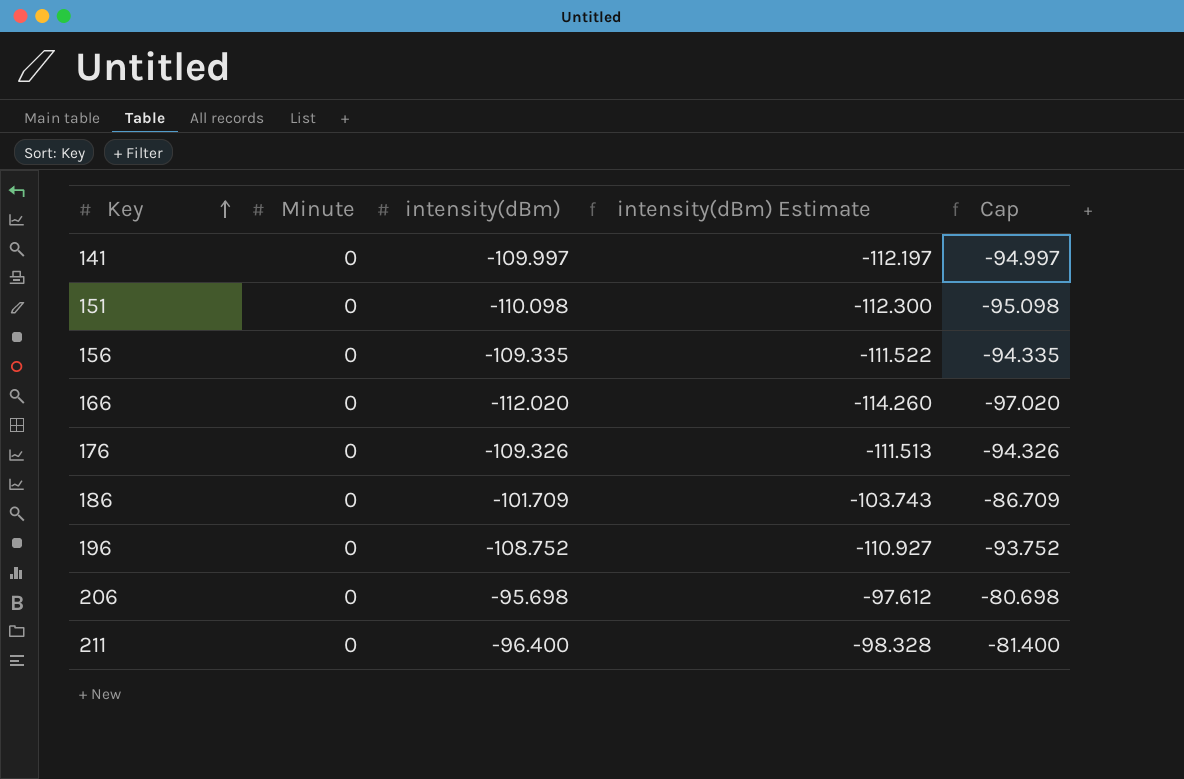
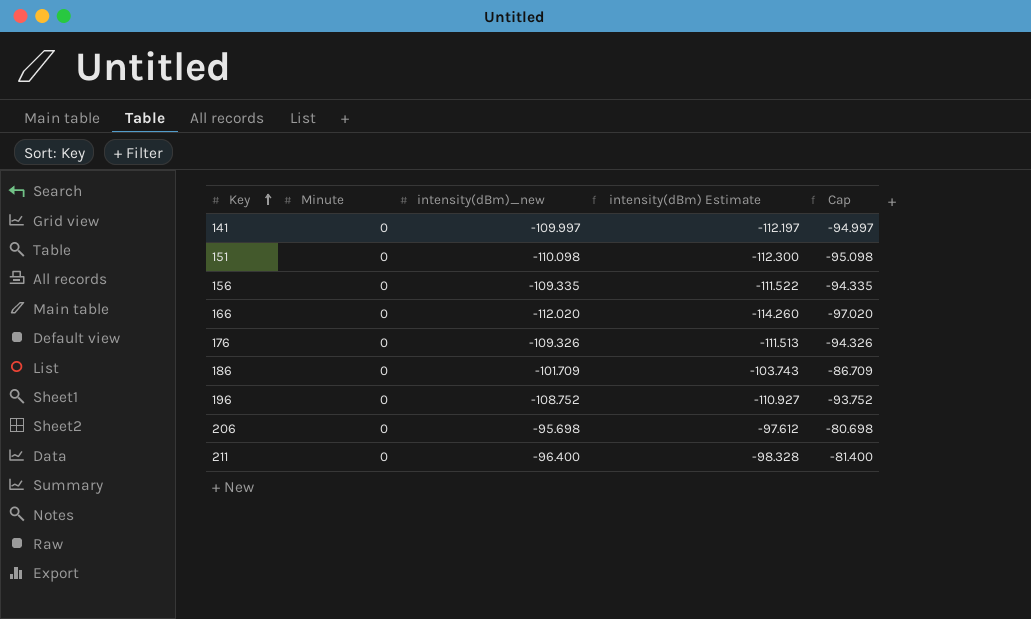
column name: intensity(dBm) -> intensity(dBm)_new

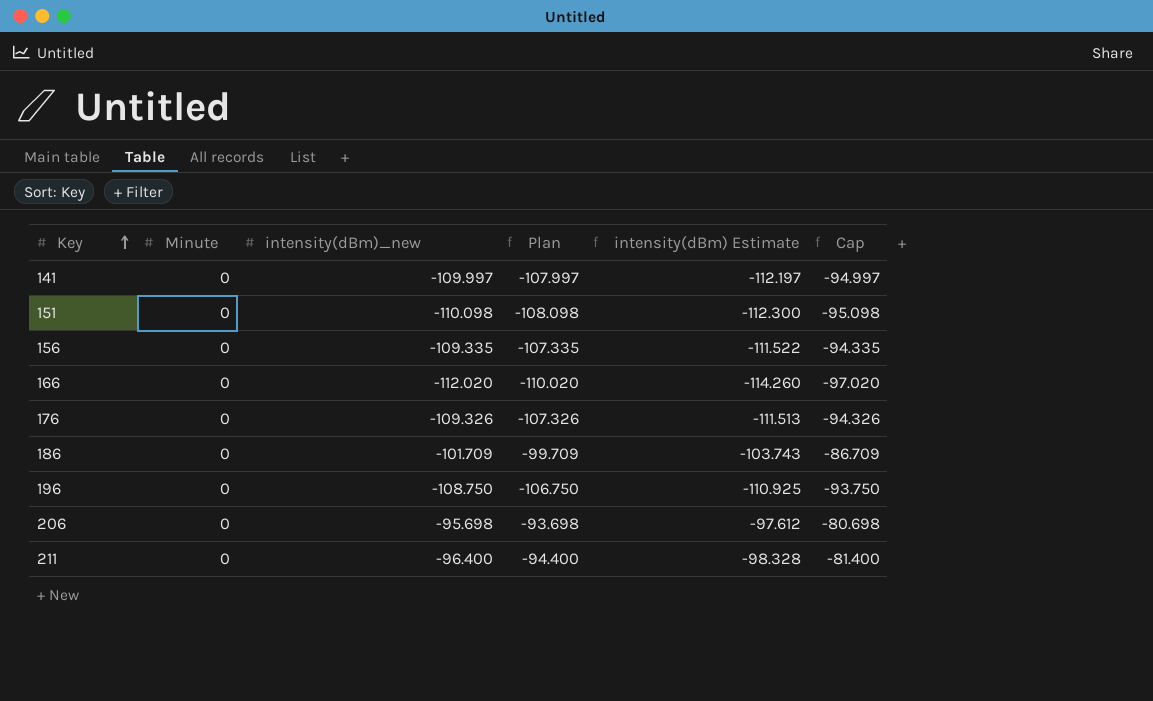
column Plan | formula: none -> [intensity(dBm)_new] + 2
196 | intensity(dBm)_new: -108.752 -> -108.750
196 | intensity(dBm) Estimate: -110.927 -> -110.925
196 | Cap: -93.752 -> -93.750

